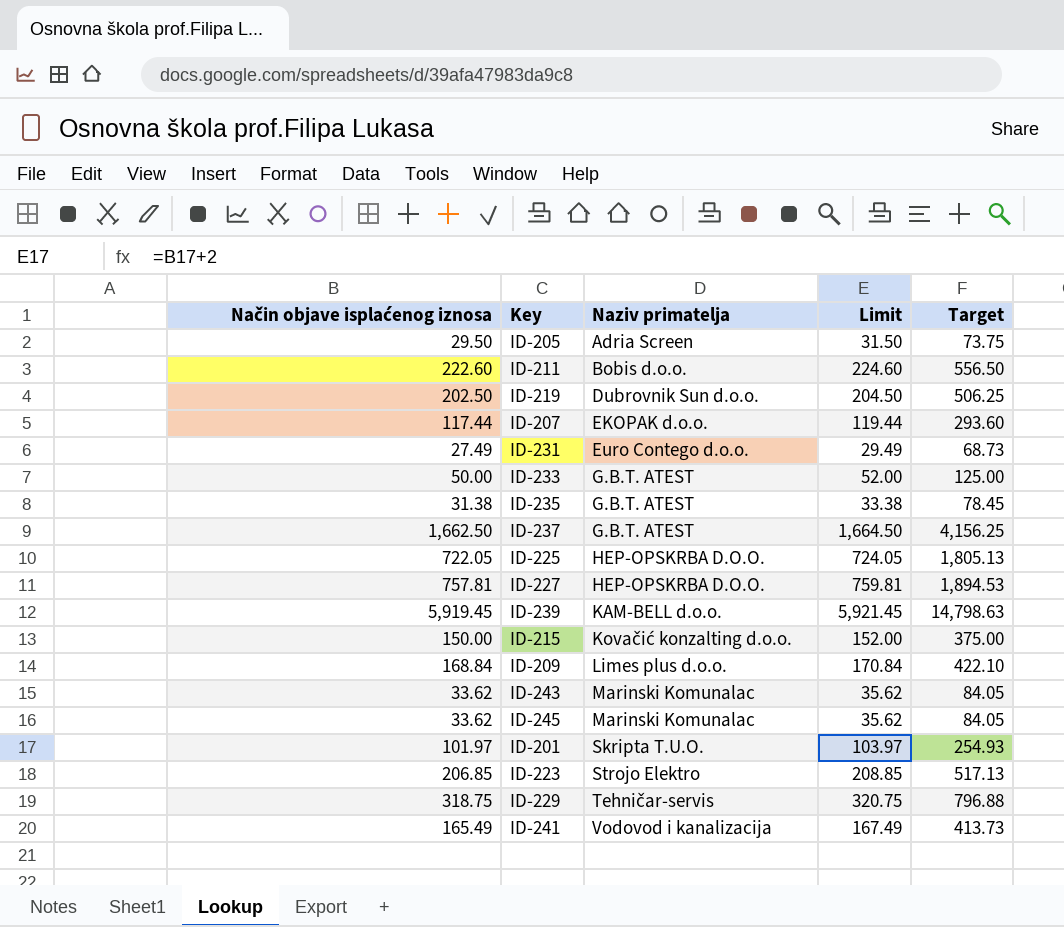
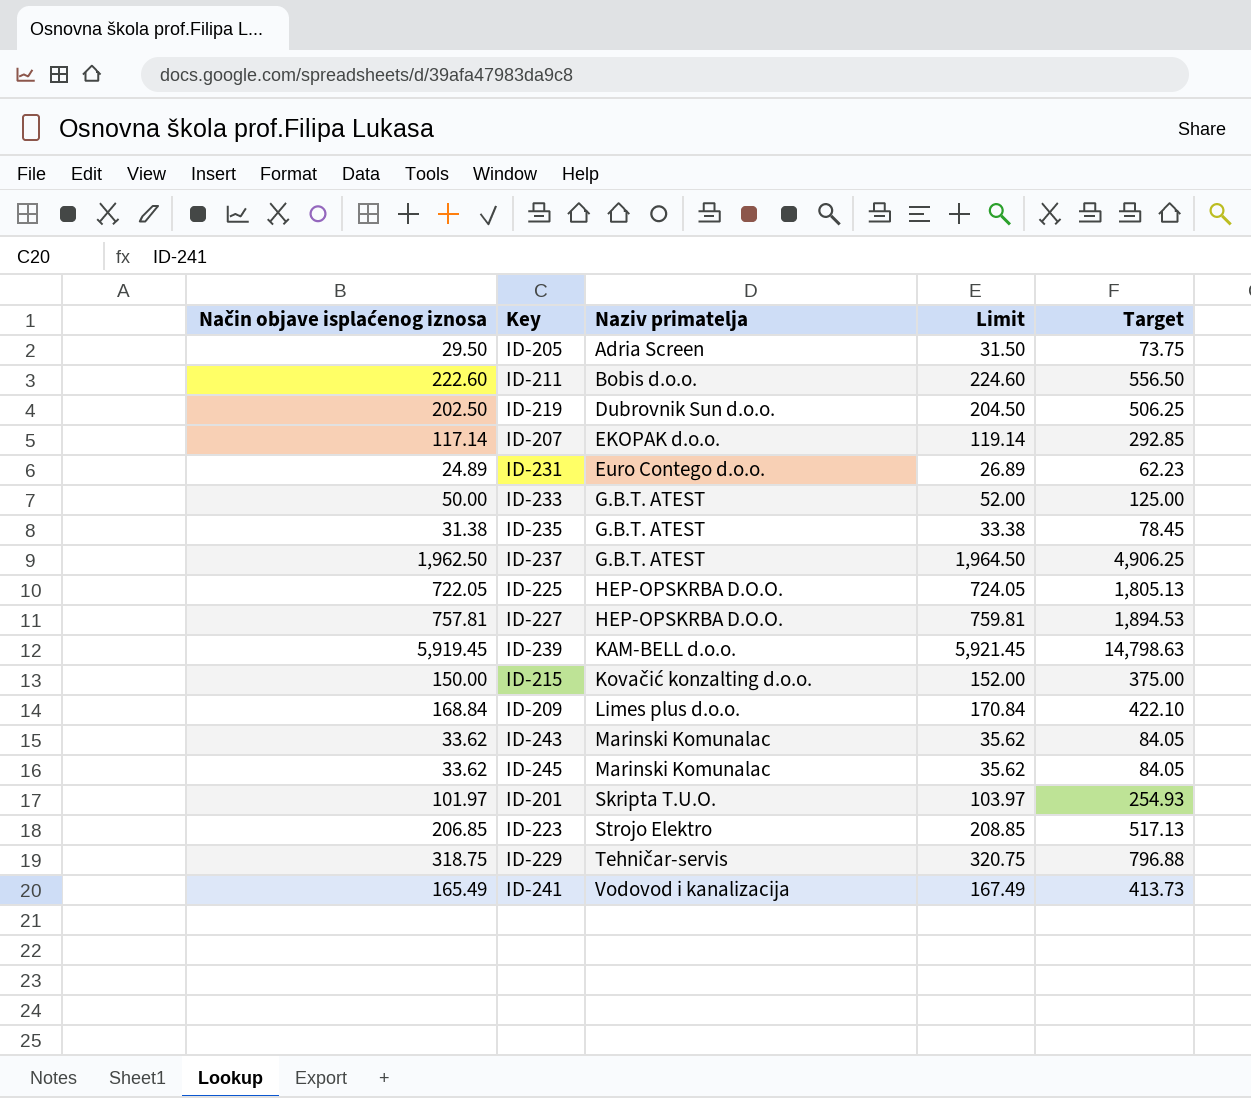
ID-207 | Način objave isplaćenog iznosa: 117.44 -> 117.14
ID-207 | Limit: 119.44 -> 119.14
ID-207 | Target: 293.60 -> 292.85
ID-231 | Način objave isplaćenog iznosa: 27.49 -> 24.89
ID-231 | Limit: 29.49 -> 26.89
ID-231 | Target: 68.73 -> 62.23
ID-237 | Način objave isplaćenog iznosa: 1,662.50 -> 1,962.50
ID-237 | Limit: 1,664.50 -> 1,964.50
ID-237 | Target: 4,156.25 -> 4,906.25

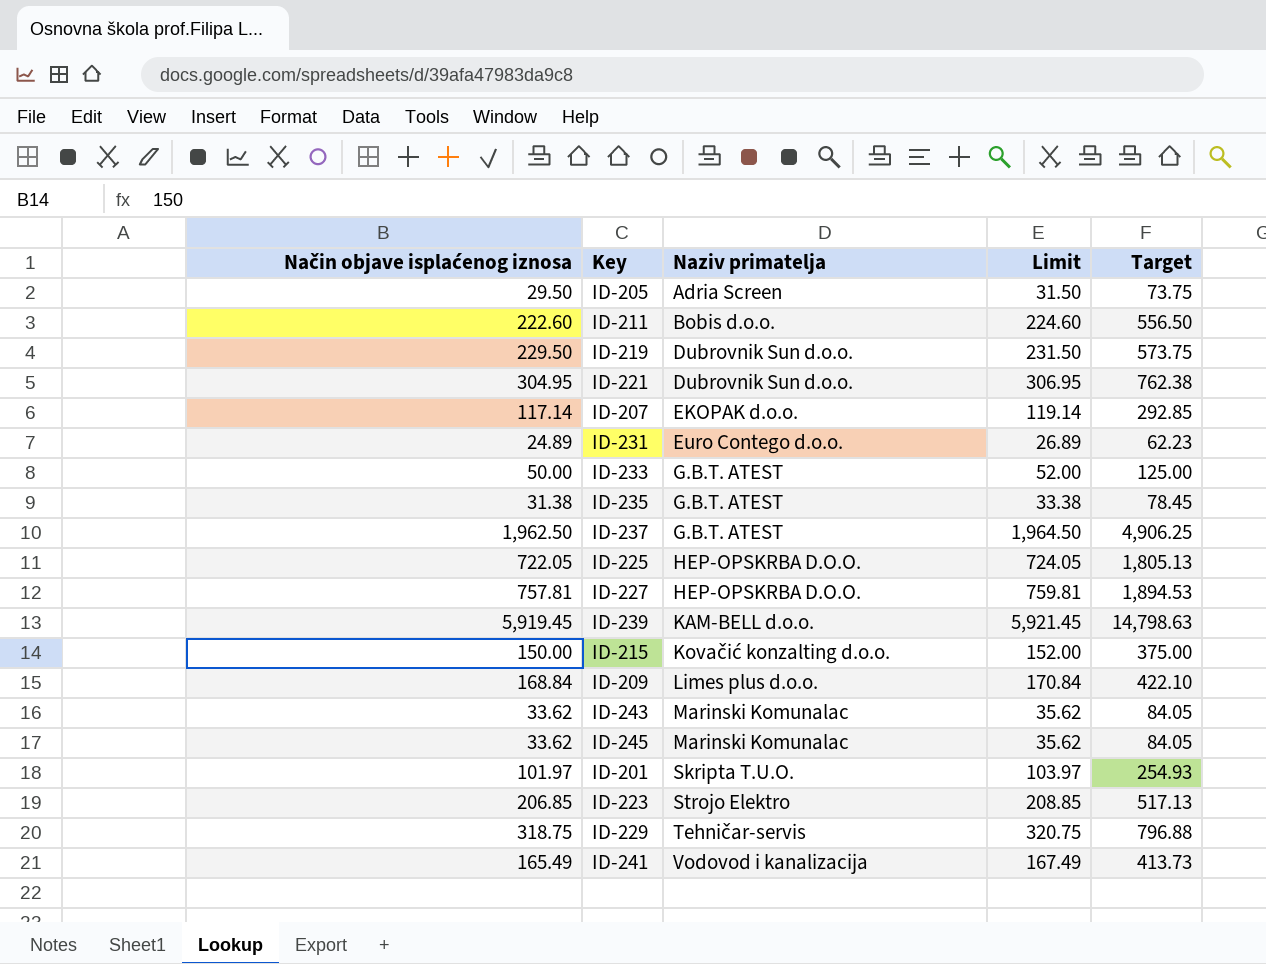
ID-219 | Način objave isplaćenog iznosa: 202.50 -> 229.50
ID-219 | Limit: 204.50 -> 231.50
ID-219 | Target: 506.25 -> 573.75
row ID-221: none -> 304.95 | Dubrovnik Sun d.o.o. | 306.95 | 762.38

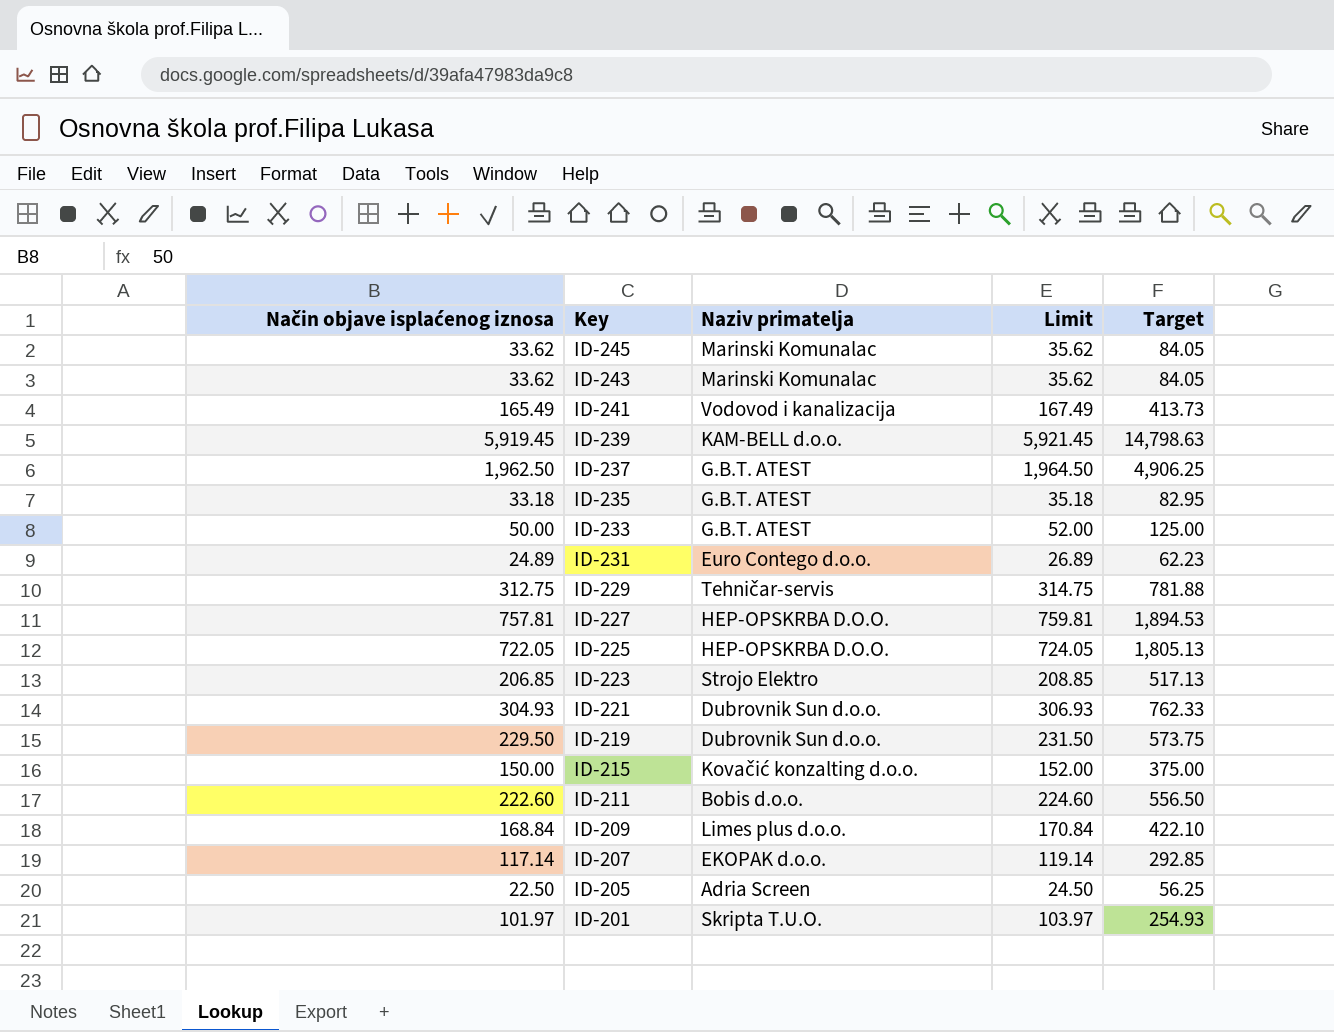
row order: Naziv primatelja ascending -> Key descending
ID-235 | Način objave isplaćenog iznosa: 31.38 -> 33.18
ID-235 | Limit: 33.38 -> 35.18
ID-235 | Target: 78.45 -> 82.95
ID-229 | Način objave isplaćenog iznosa: 318.75 -> 312.75
ID-229 | Limit: 320.75 -> 314.75
ID-229 | Target: 796.88 -> 781.88
ID-221 | Način objave isplaćenog iznosa: 304.95 -> 304.93
ID-221 | Limit: 306.95 -> 306.93
ID-221 | Target: 762.38 -> 762.33
ID-205 | Način objave isplaćenog iznosa: 29.50 -> 22.50
ID-205 | Limit: 31.50 -> 24.50
ID-205 | Target: 73.75 -> 56.25

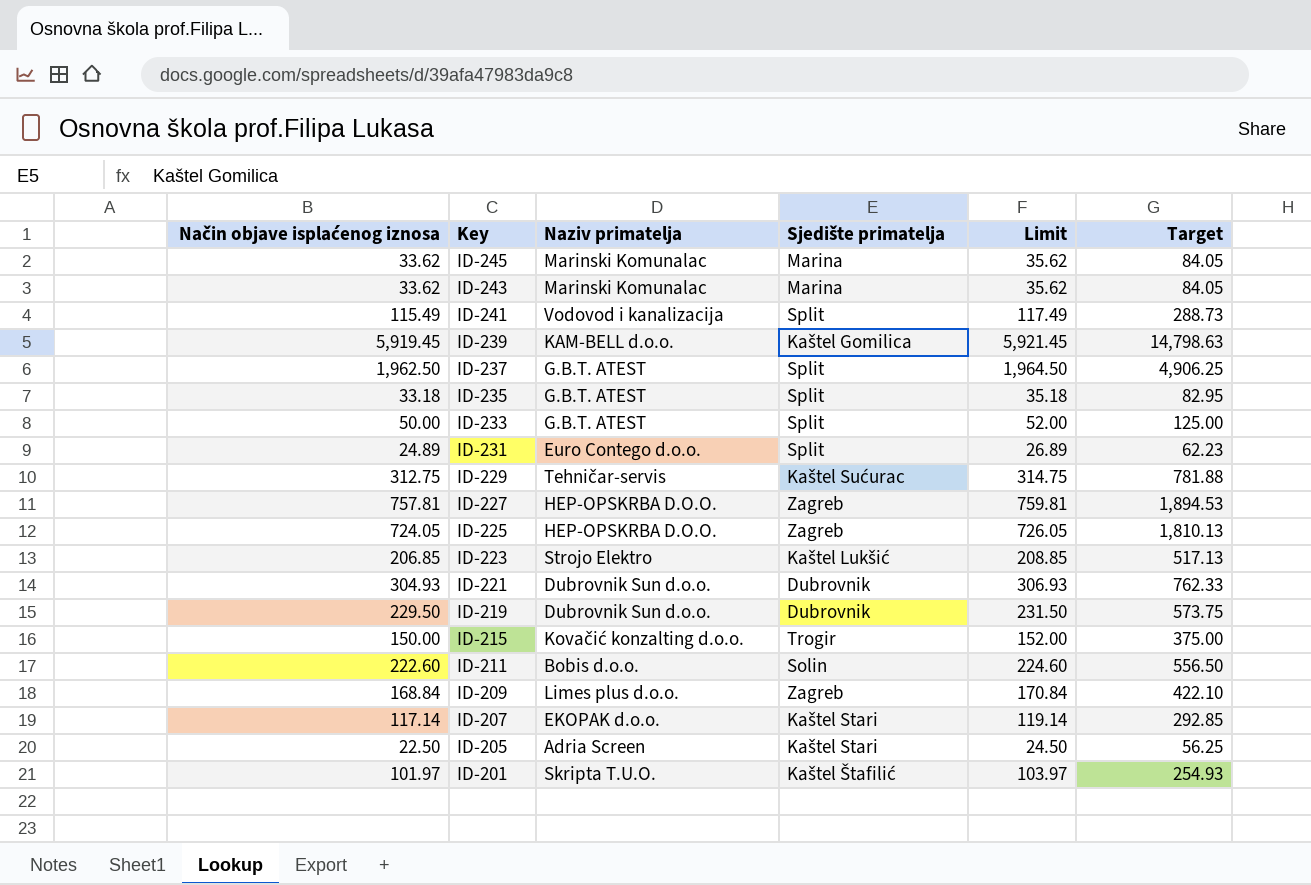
column Sjedište primatelja | position: none -> 4
ID-241 | Način objave isplaćenog iznosa: 165.49 -> 115.49
ID-241 | Limit: 167.49 -> 117.49
ID-241 | Target: 413.73 -> 288.73
ID-225 | Način objave isplaćenog iznosa: 722.05 -> 724.05
ID-225 | Limit: 724.05 -> 726.05
ID-225 | Target: 1,805.13 -> 1,810.13

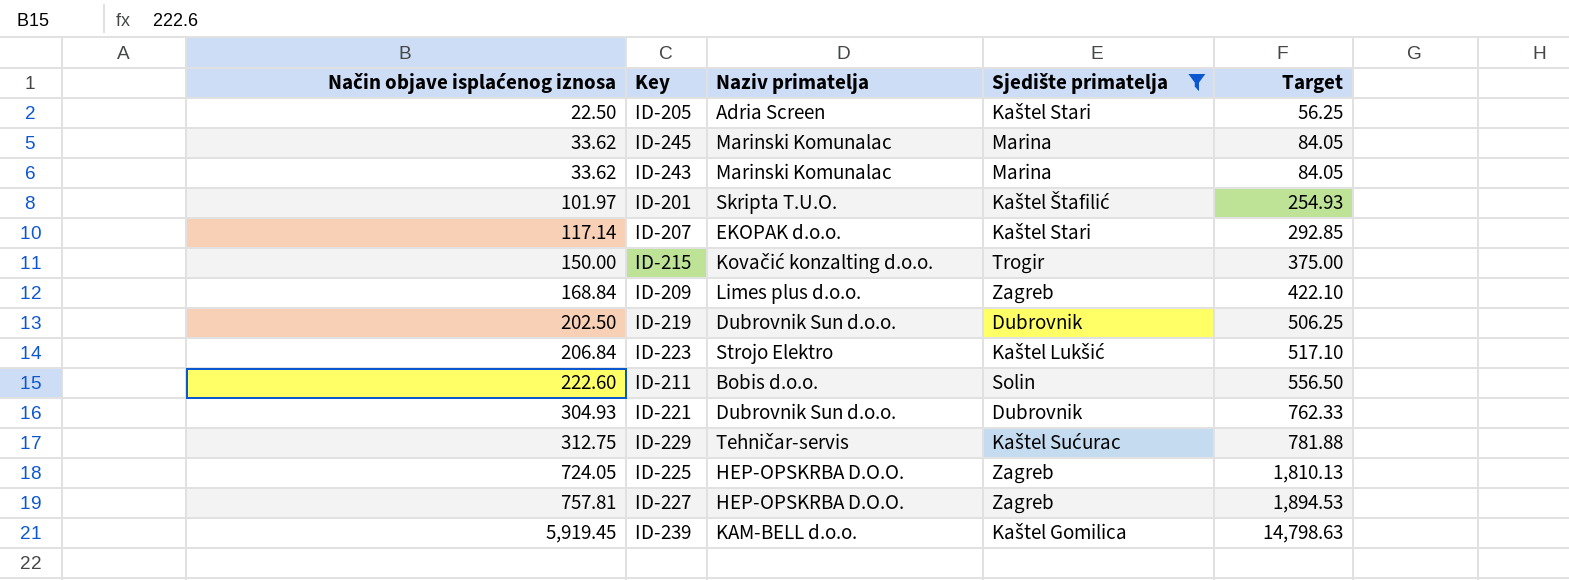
filter: none -> Sjedište primatelja != Split
row order: Key descending -> Način objave isplaćenog iznosa ascending
column Limit | formula: [Način objave isplaćenog iznosa] + 2 -> none
ID-219 | Način objave isplaćenog iznosa: 229.50 -> 202.50
ID-219 | Target: 573.75 -> 506.25
ID-223 | Način objave isplaćenog iznosa: 206.85 -> 206.84
ID-223 | Target: 517.13 -> 517.10

